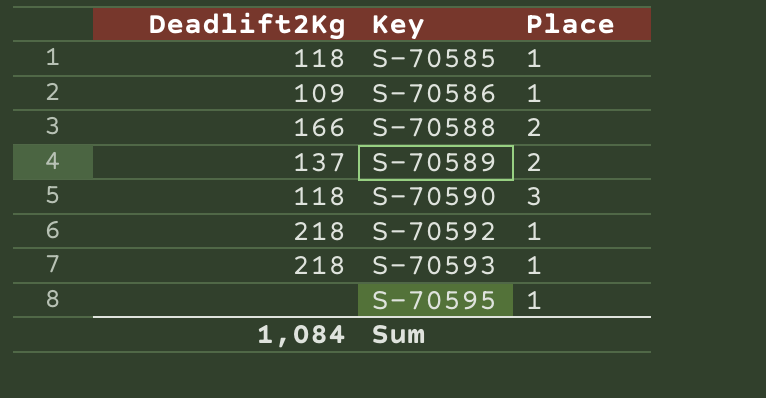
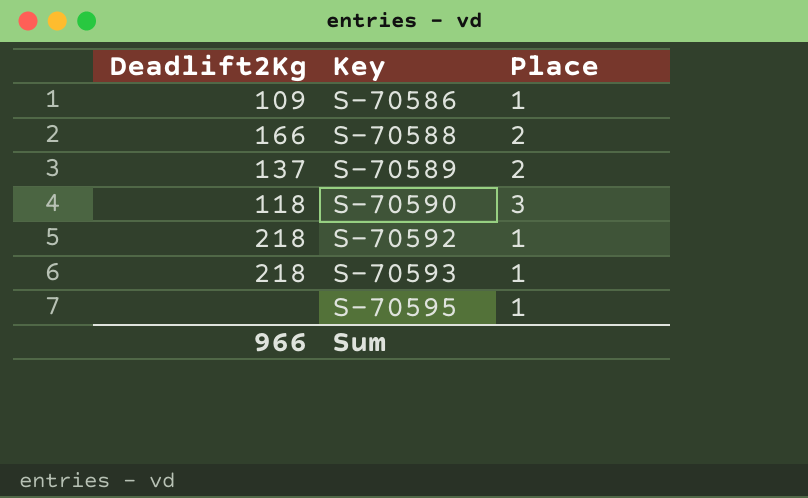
row S-70585: 118 | 1 -> none
Sum | Deadlift2Kg: 1,084 -> 966

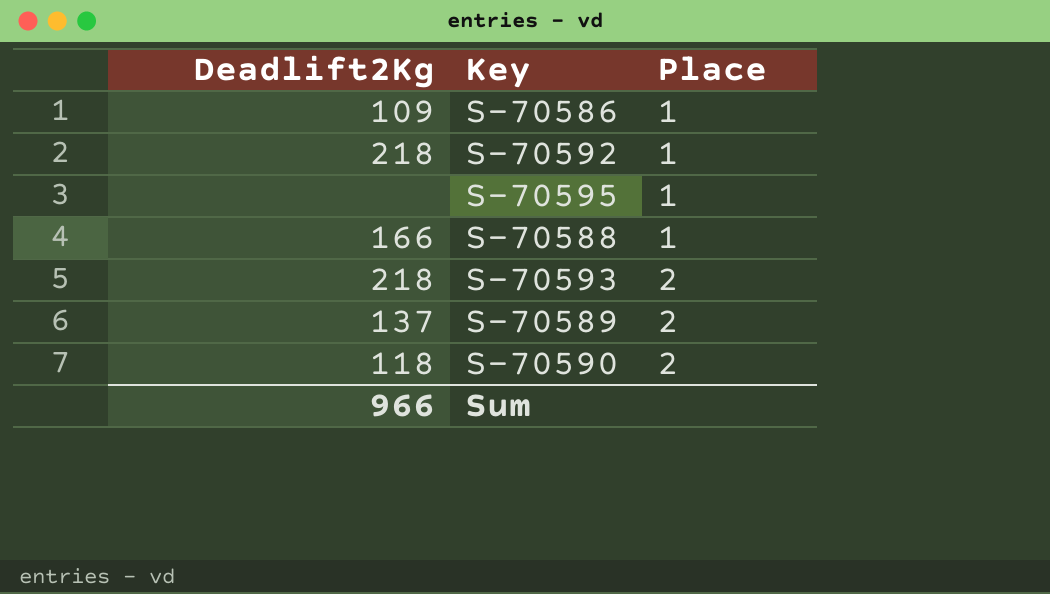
row order: Key ascending -> Place ascending
S-70588 | Place: 2 -> 1
S-70593 | Place: 1 -> 2
S-70590 | Place: 3 -> 2

